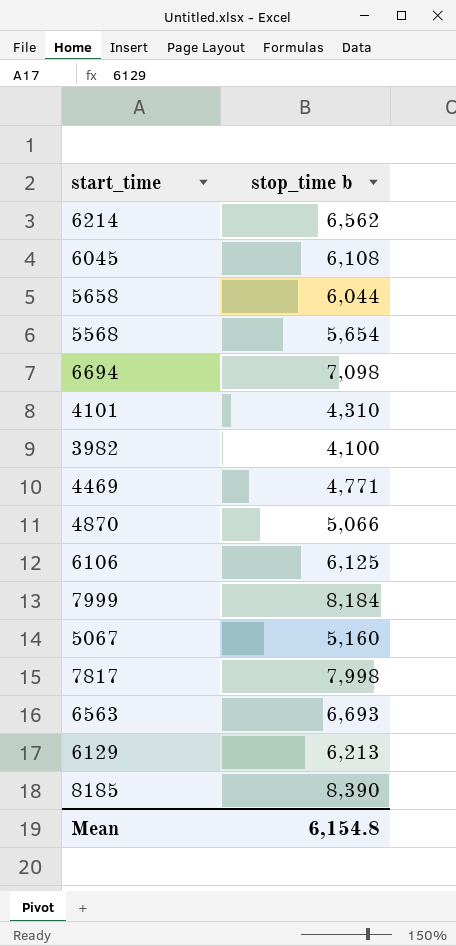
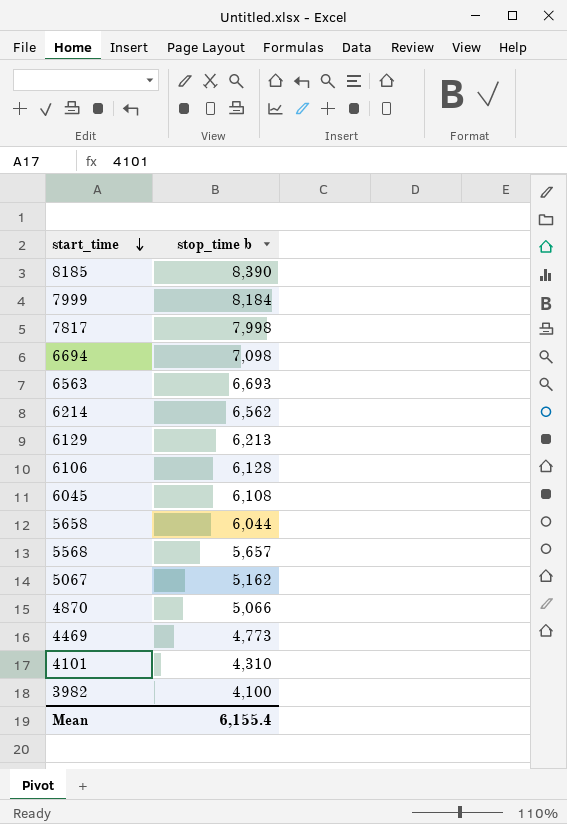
row order: none -> start_time descending
6106 | stop_time b: 6,125 -> 6,128
5568 | stop_time b: 5,654 -> 5,657
5067 | stop_time b: 5,160 -> 5,162
4469 | stop_time b: 4,771 -> 4,773
Mean | stop_time b: 6,154.8 -> 6,155.4

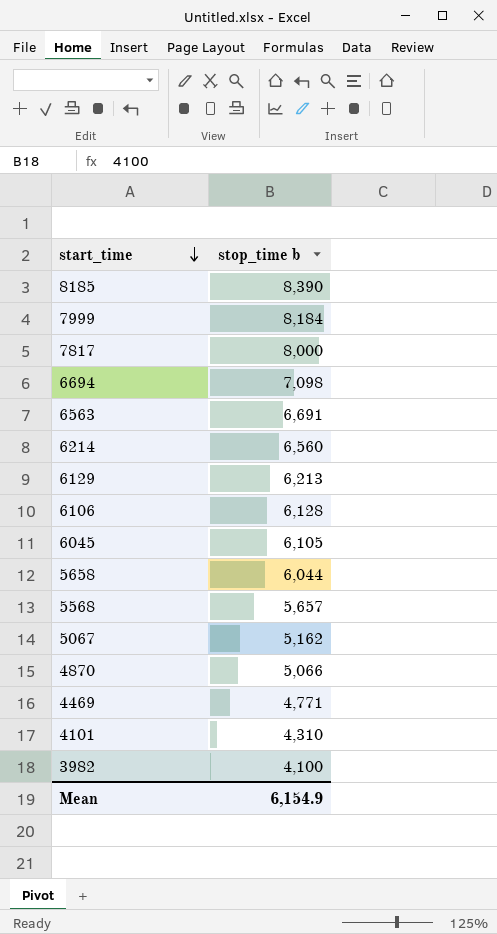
7817 | stop_time b: 7,998 -> 8,000
6563 | stop_time b: 6,693 -> 6,691
6214 | stop_time b: 6,562 -> 6,560
6045 | stop_time b: 6,108 -> 6,105
4469 | stop_time b: 4,773 -> 4,771
Mean | stop_time b: 6,155.4 -> 6,154.9

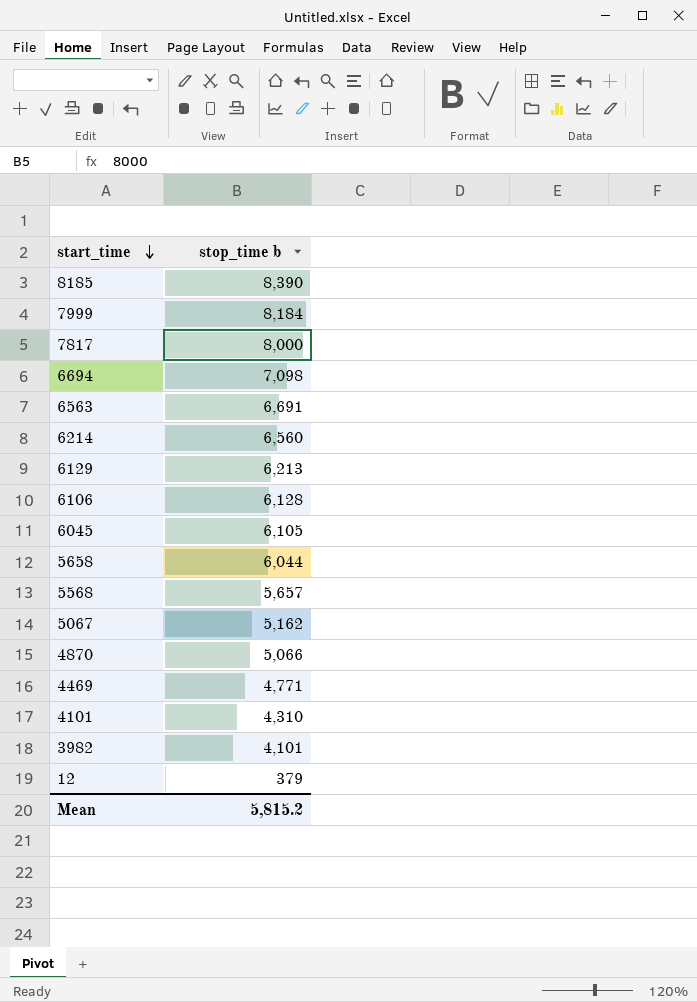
3982 | stop_time b: 4,100 -> 4,101
row 12: none -> 379
Mean | stop_time b: 6,154.9 -> 5,815.2

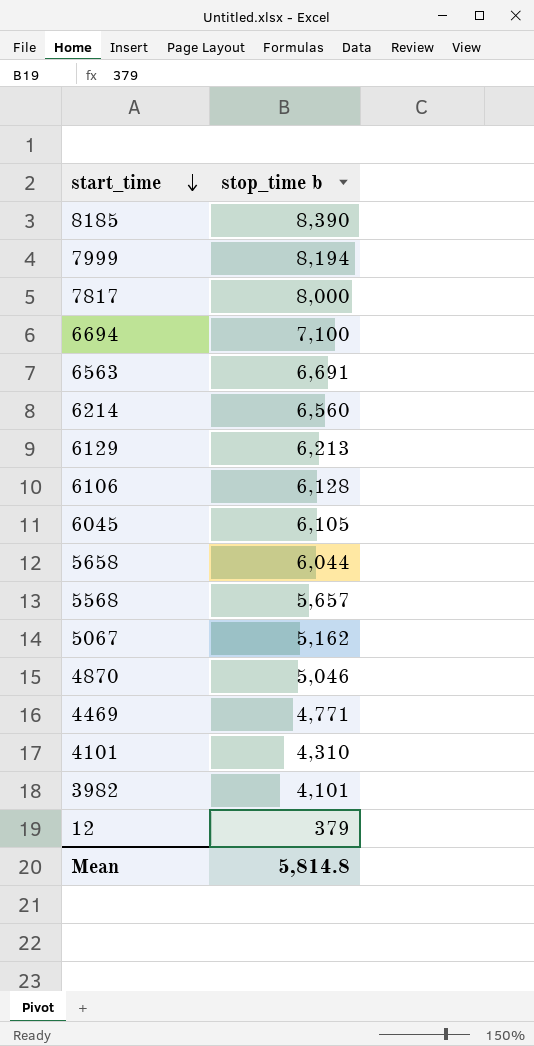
7999 | stop_time b: 8,184 -> 8,194
6694 | stop_time b: 7,098 -> 7,100
4870 | stop_time b: 5,066 -> 5,046
Mean | stop_time b: 5,815.2 -> 5,814.8

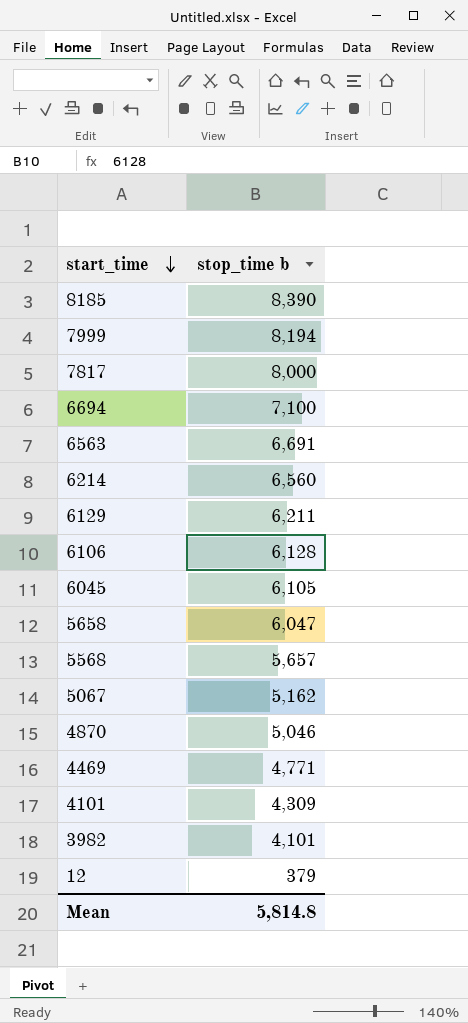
6129 | stop_time b: 6,213 -> 6,211
5658 | stop_time b: 6,044 -> 6,047
4101 | stop_time b: 4,310 -> 4,309

